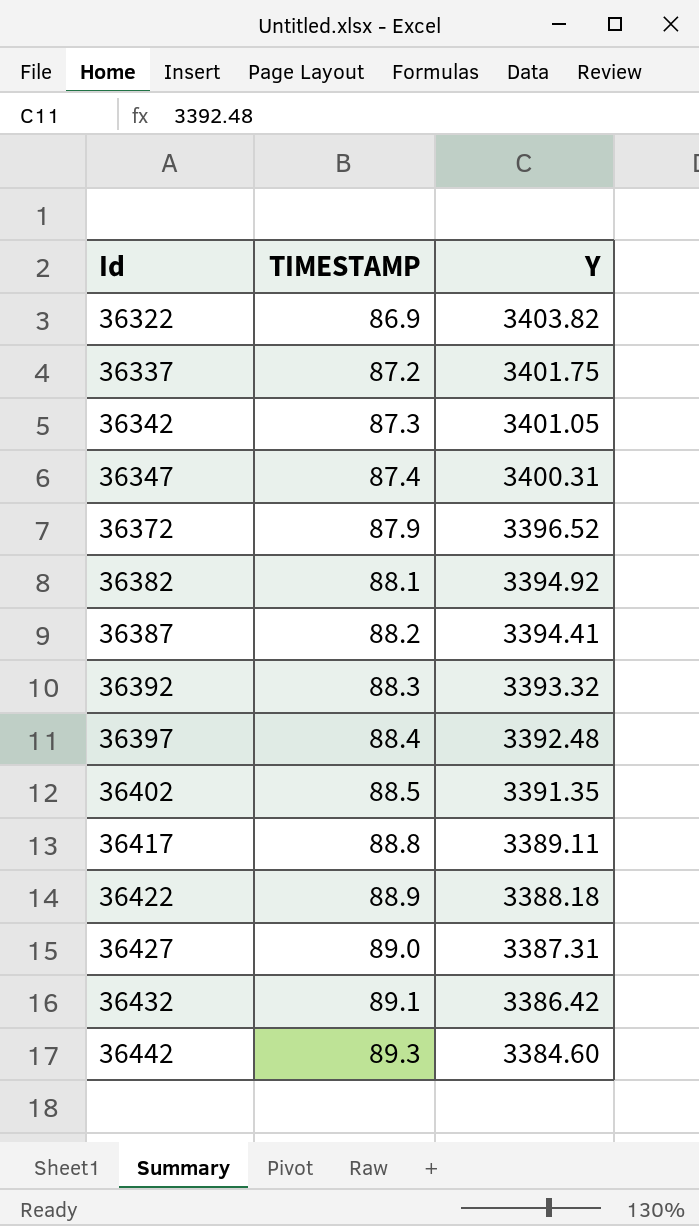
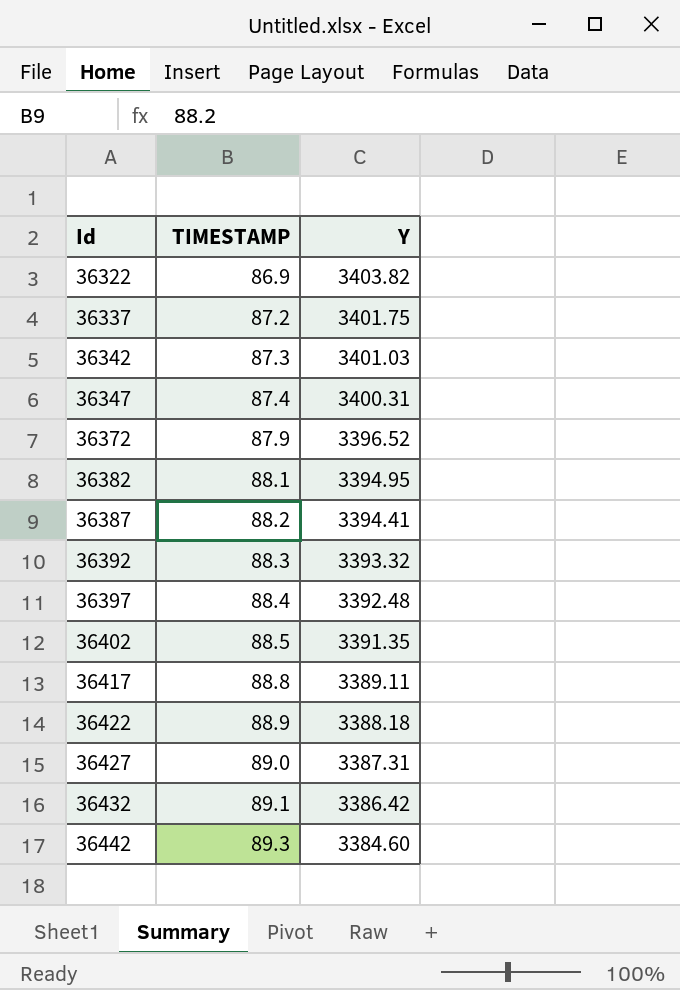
36342 | Y: 3401.05 -> 3401.03
36382 | Y: 3394.92 -> 3394.95

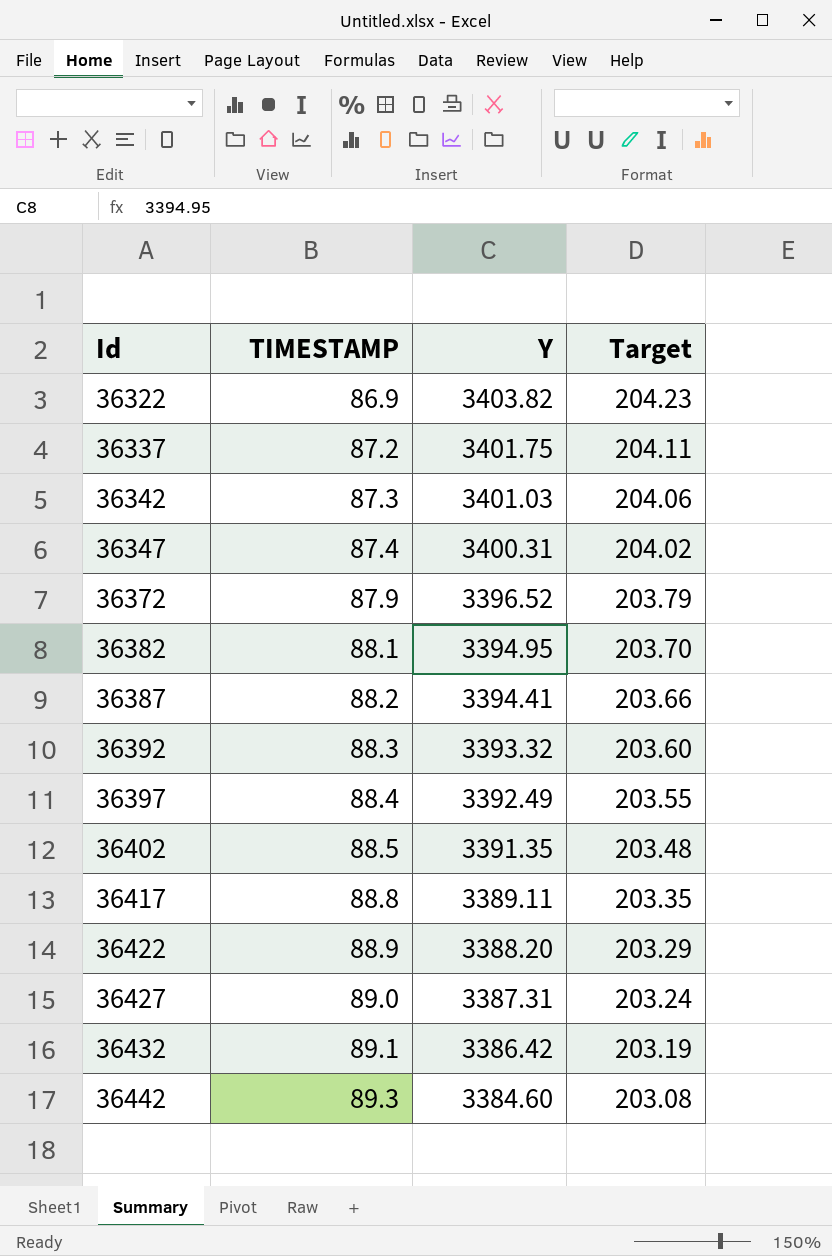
column Target | formula: none -> [Y] * 0.06
36397 | Y: 3392.48 -> 3392.49
36422 | Y: 3388.18 -> 3388.20

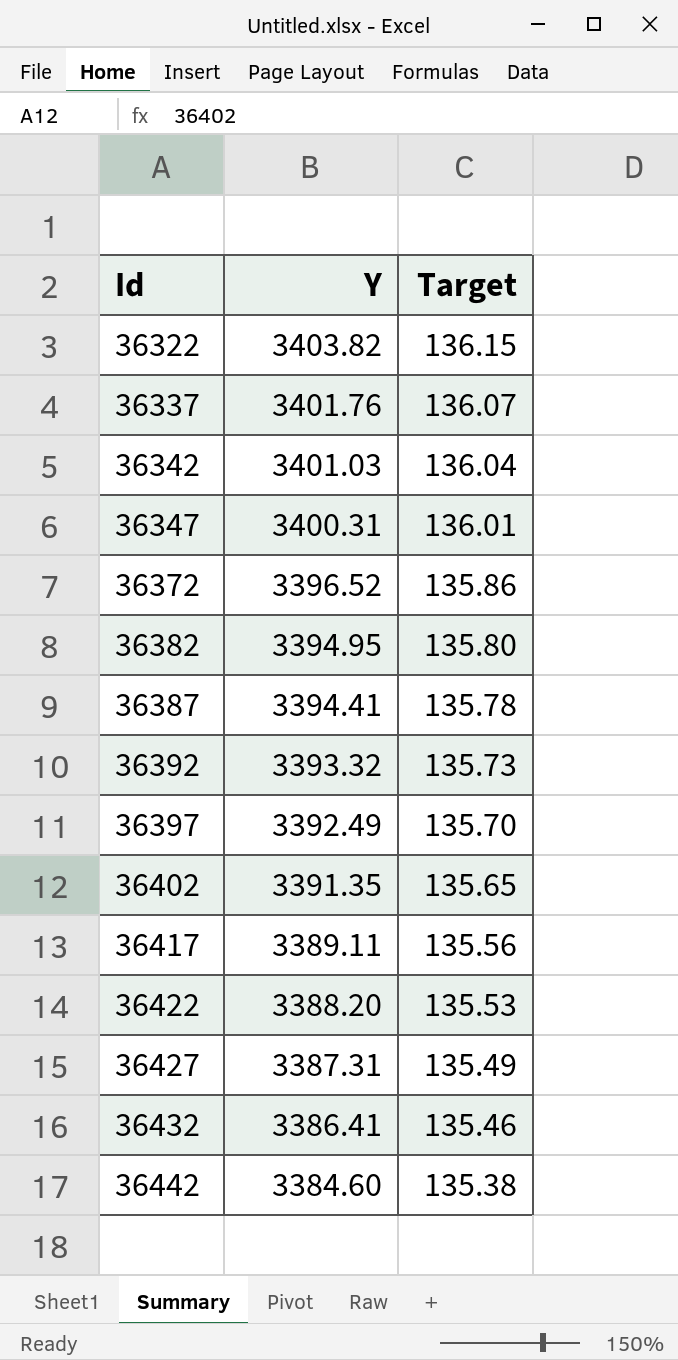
column TIMESTAMP | position: 2 -> none
column Target | formula: [Y] * 0.06 -> [Y] * 0.04
36337 | Y: 3401.75 -> 3401.76
36432 | Y: 3386.42 -> 3386.41

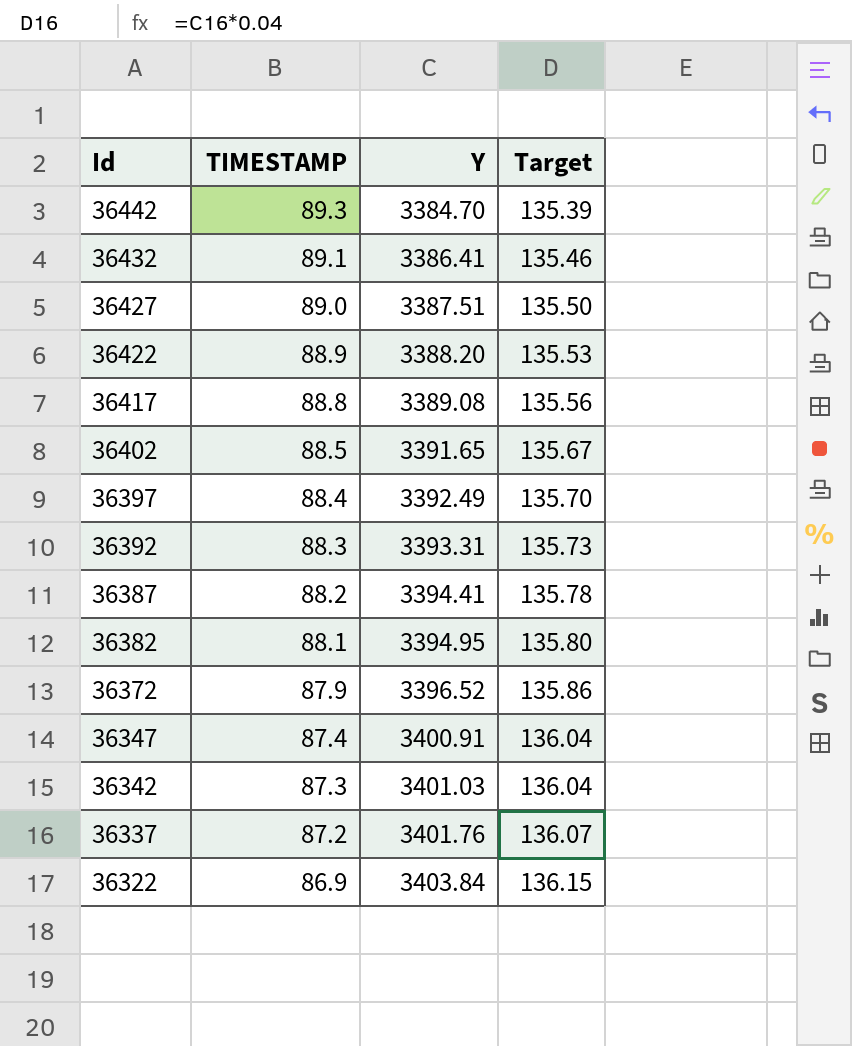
row order: Id ascending -> Id descending
column TIMESTAMP | position: none -> 2
36442 | Y: 3384.60 -> 3384.70
36442 | Target: 135.38 -> 135.39
36427 | Y: 3387.31 -> 3387.51
36427 | Target: 135.49 -> 135.50
36417 | Y: 3389.11 -> 3389.08
36402 | Y: 3391.35 -> 3391.65
36402 | Target: 135.65 -> 135.67
36392 | Y: 3393.32 -> 3393.31
36347 | Y: 3400.31 -> 3400.91
36347 | Target: 136.01 -> 136.04
36322 | Y: 3403.82 -> 3403.84

